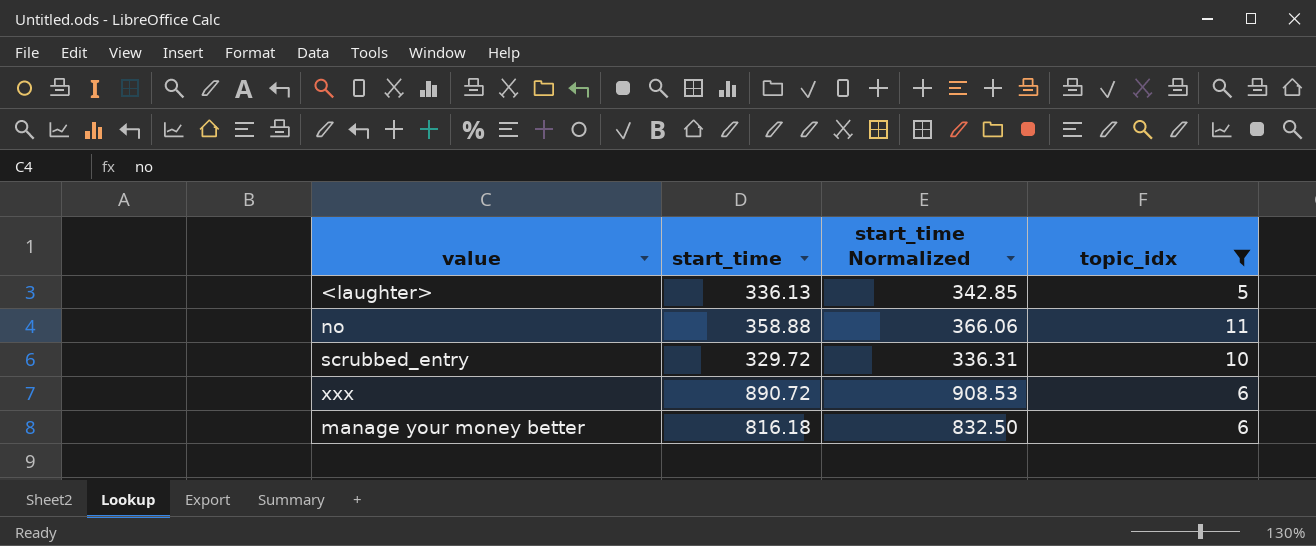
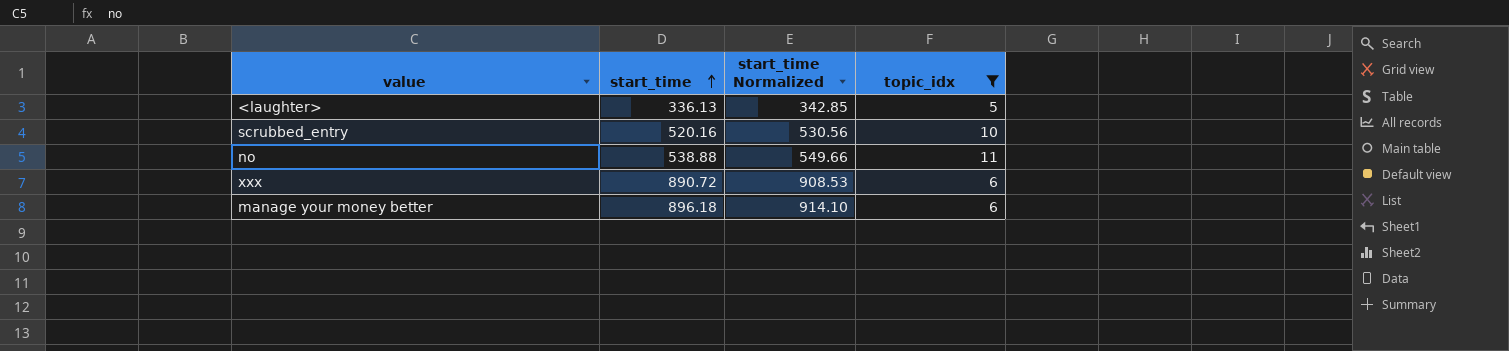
row order: none -> start_time ascending
scrubbed_entry | start_time: 329.72 -> 520.16
scrubbed_entry | start_time Normalized: 336.31 -> 530.56
no | start_time: 358.88 -> 538.88
no | start_time Normalized: 366.06 -> 549.66
manage your money better | start_time: 816.18 -> 896.18
manage your money better | start_time Normalized: 832.50 -> 914.10

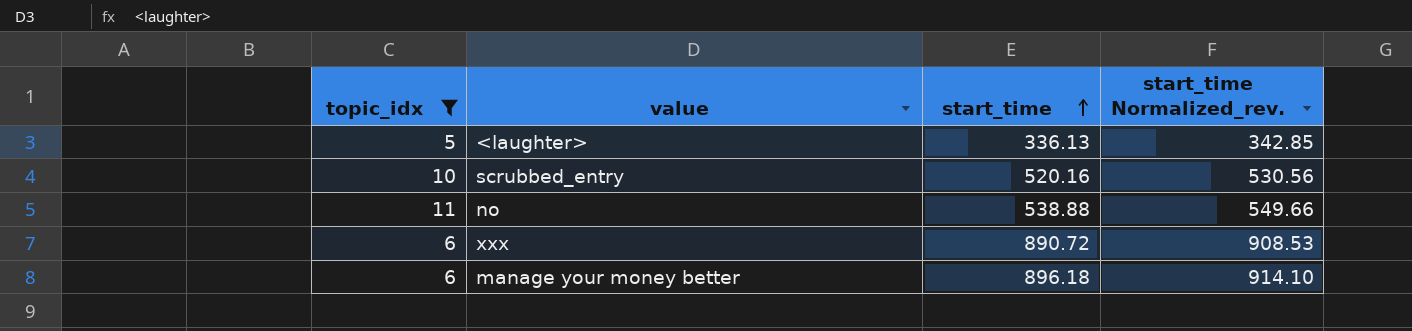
column topic_idx | position: 4 -> 1
column name: start_time Normalized -> start_time Normalized_rev.

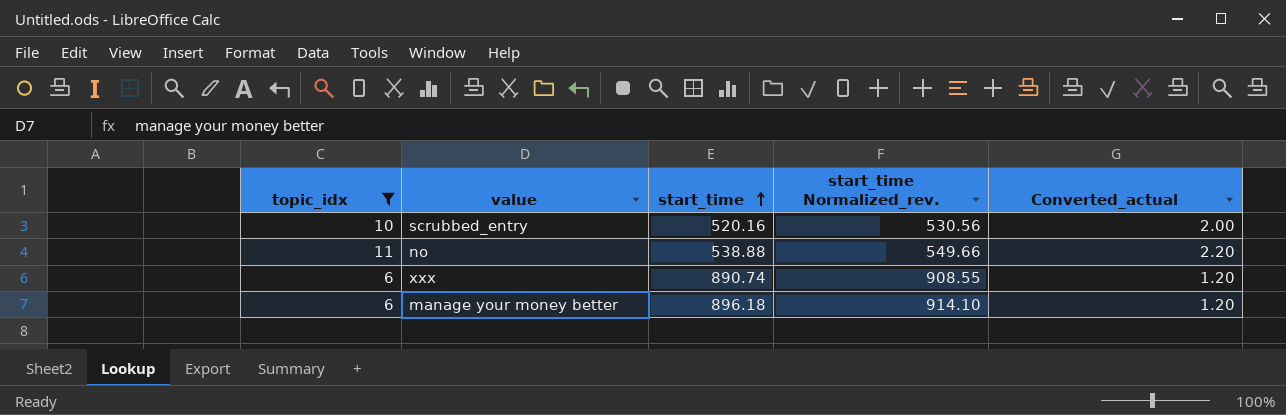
column Converted_actual | formula: none -> [topic_idx] * 0.2
row <laughter>: 5 | 336.13 | 342.85 -> none
xxx | start_time: 890.72 -> 890.74
xxx | start_time Normalized_rev.: 908.53 -> 908.55

